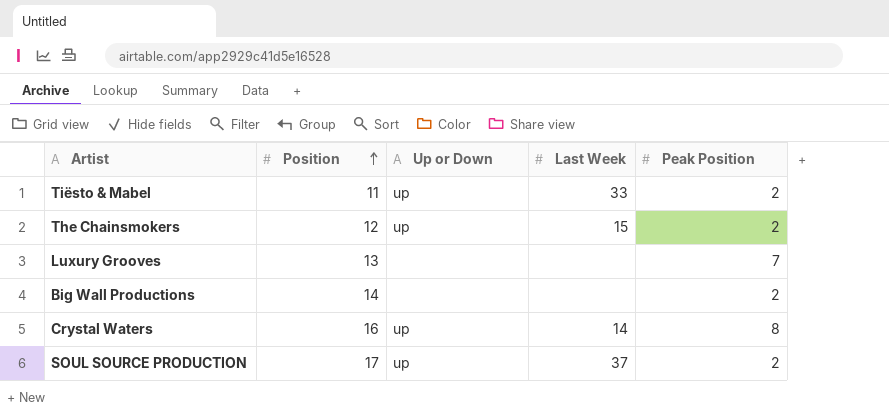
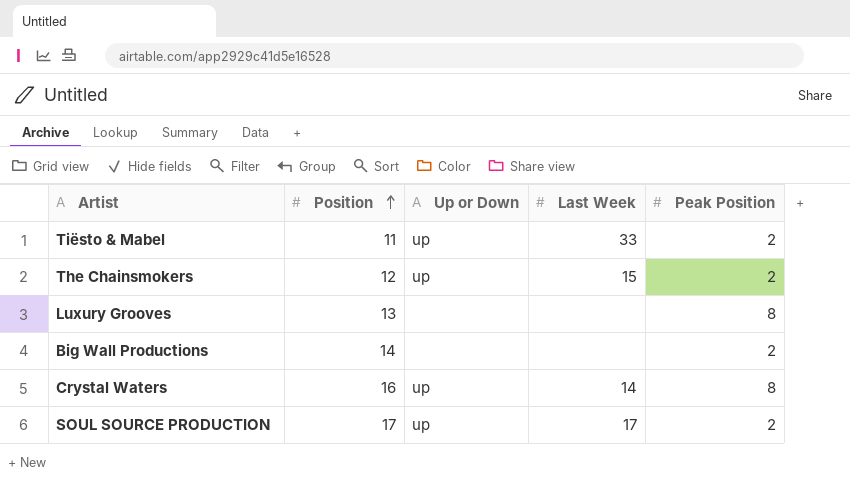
Luxury Grooves | Peak Position: 7 -> 8
SOUL SOURCE PRODUCTION | Last Week: 37 -> 17

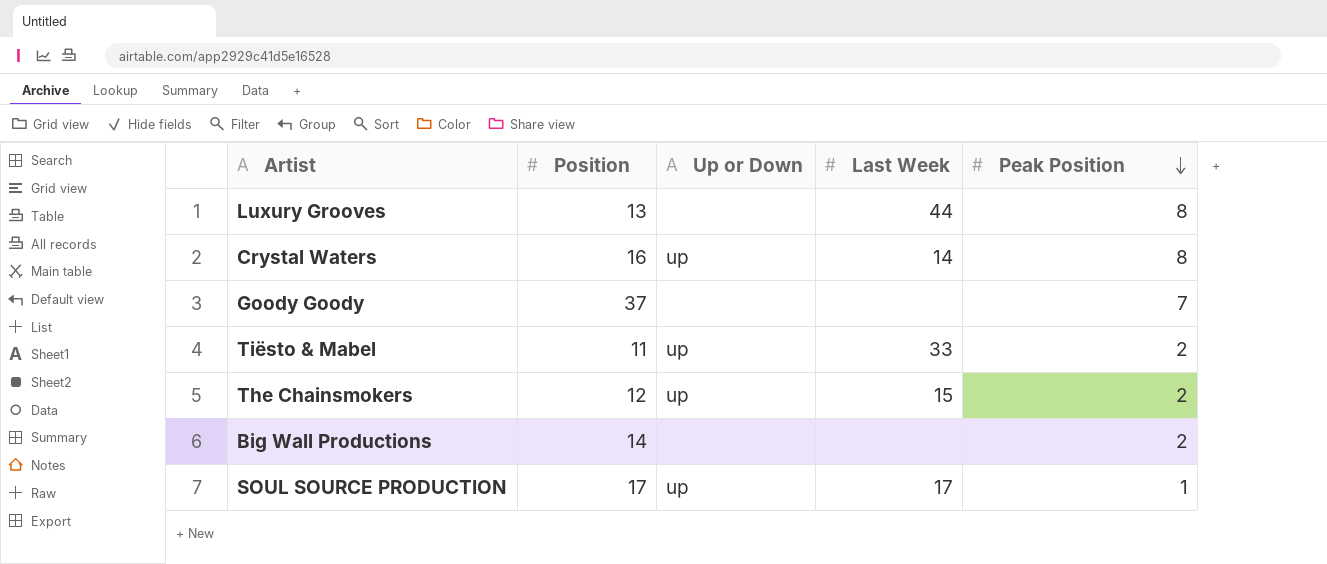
row order: Position ascending -> Peak Position descending
Luxury Grooves | Last Week: none -> 44
row Goody Goody: none -> 37 | none | none | 7
SOUL SOURCE PRODUCTION | Peak Position: 2 -> 1

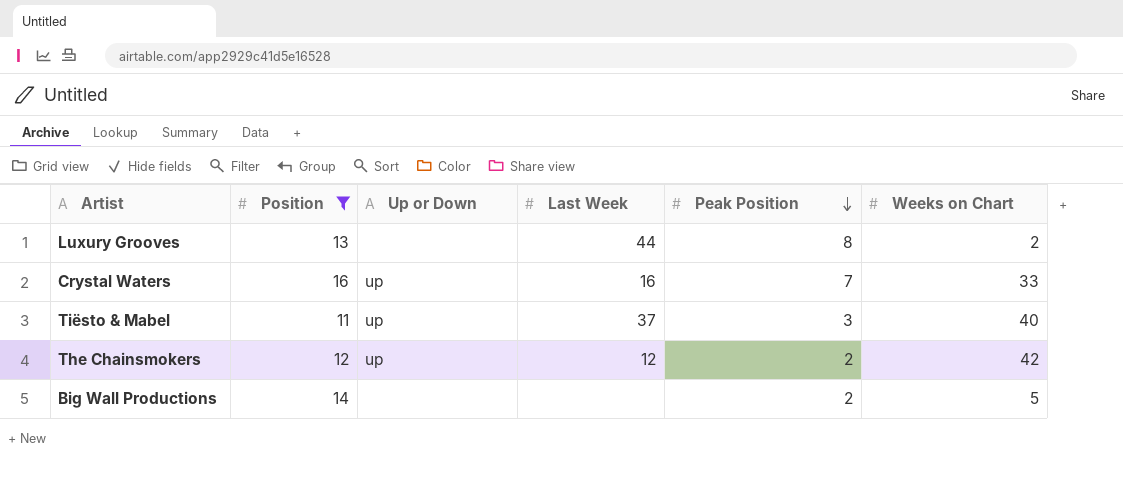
filter: none -> Position <= 16
column Weeks on Chart | position: none -> 6
Crystal Waters | Last Week: 14 -> 16
Crystal Waters | Peak Position: 8 -> 7
Tiësto & Mabel | Last Week: 33 -> 37
Tiësto & Mabel | Peak Position: 2 -> 3
The Chainsmokers | Last Week: 15 -> 12

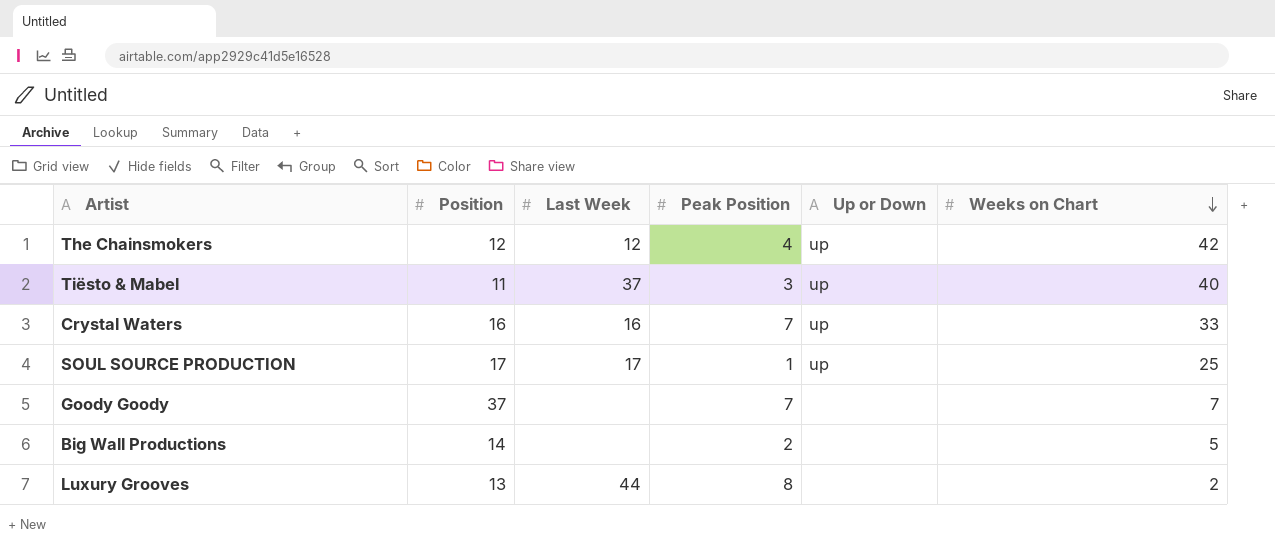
filter: Position <= 16 -> none
row order: Peak Position descending -> Weeks on Chart descending
column Up or Down | position: 3 -> 5
The Chainsmokers | Peak Position: 2 -> 4

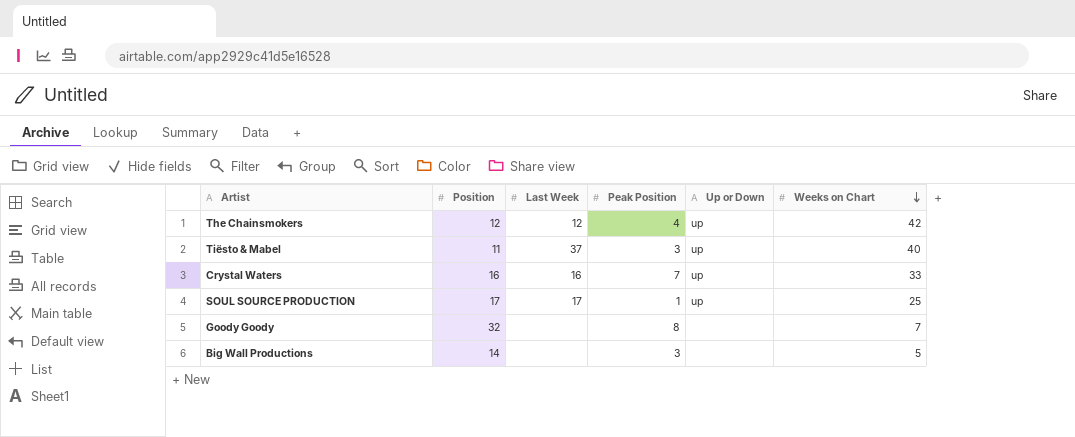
row Luxury Grooves: 13 | 44 | 8 | none | 2 -> none
Goody Goody | Position: 37 -> 32
Goody Goody | Peak Position: 7 -> 8
Big Wall Productions | Peak Position: 2 -> 3

